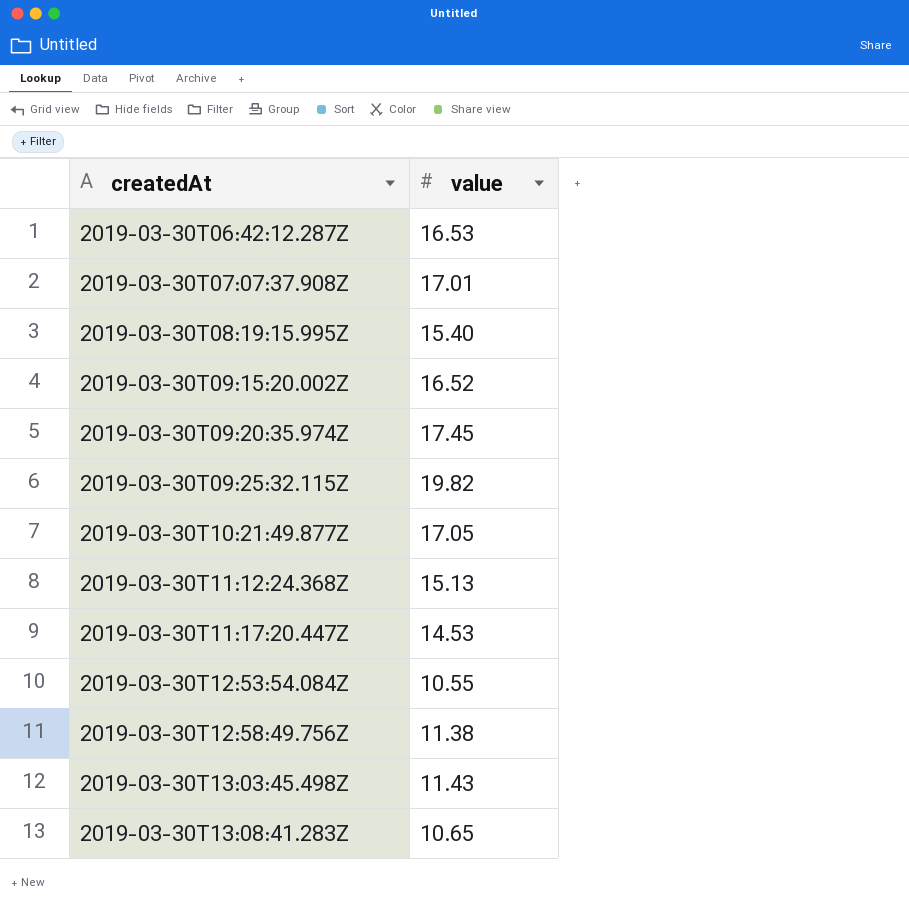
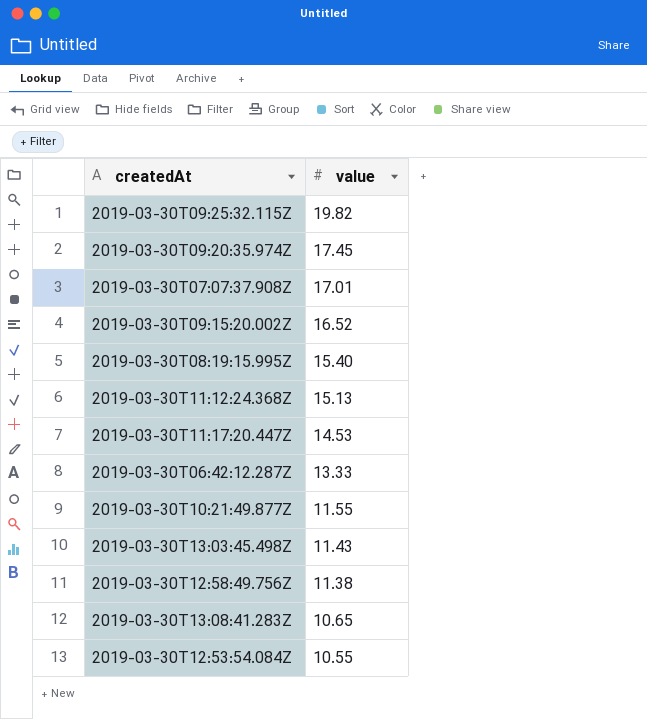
row order: createdAt ascending -> value descending
2019-03-30T06:42:12.287Z | value: 16.53 -> 13.33
2019-03-30T10:21:49.877Z | value: 17.05 -> 11.55

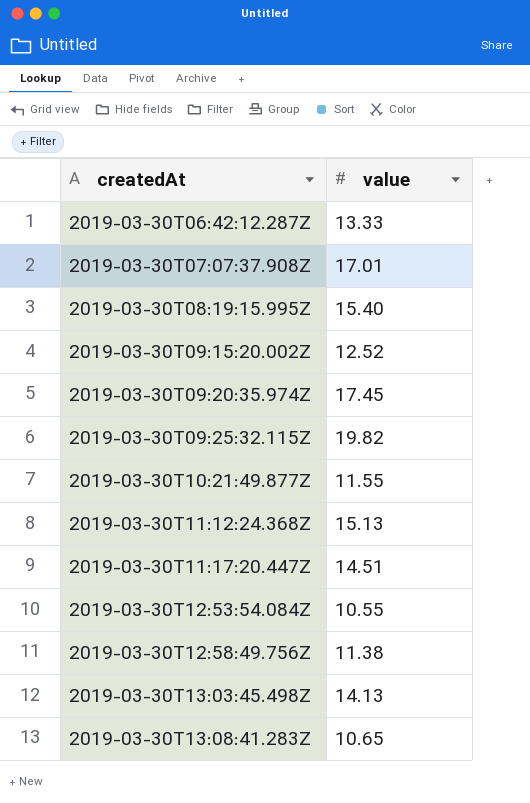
row order: value descending -> createdAt ascending
2019-03-30T09:15:20.002Z | value: 16.52 -> 12.52
2019-03-30T11:17:20.447Z | value: 14.53 -> 14.51
2019-03-30T13:03:45.498Z | value: 11.43 -> 14.13

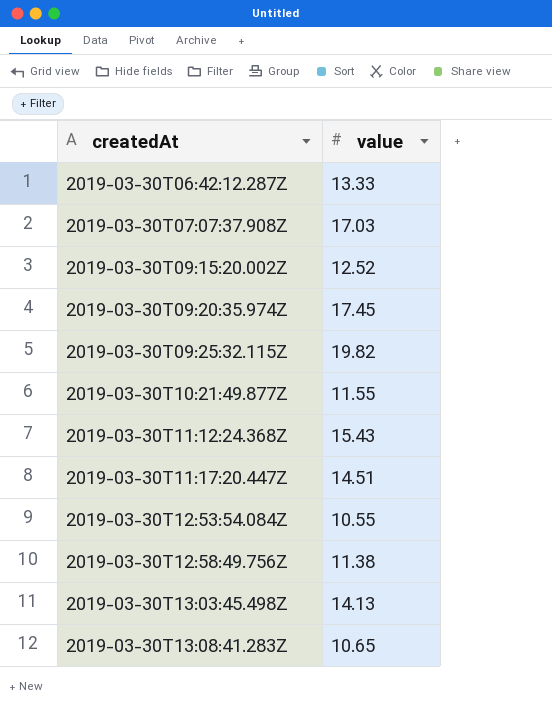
row 2019-03-30T08:19:15.995Z: 15.40 -> none
2019-03-30T07:07:37.908Z | value: 17.01 -> 17.03
2019-03-30T11:12:24.368Z | value: 15.13 -> 15.43

